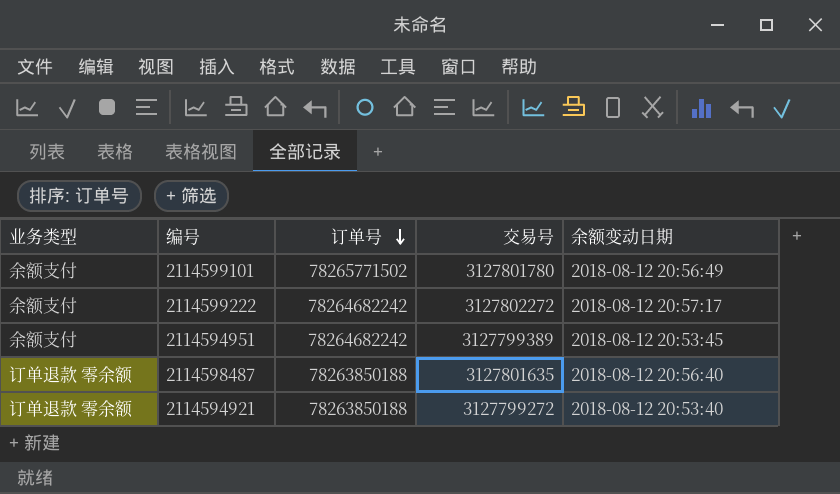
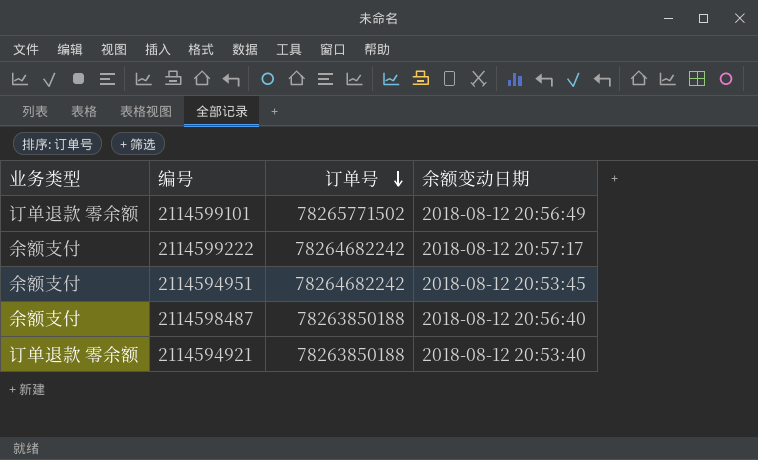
column 交易号 | position: 4 -> none
2114599101 | 业务类型: 余额支付 -> 订单退款 零余额
2114598487 | 业务类型: 订单退款 零余额 -> 余额支付

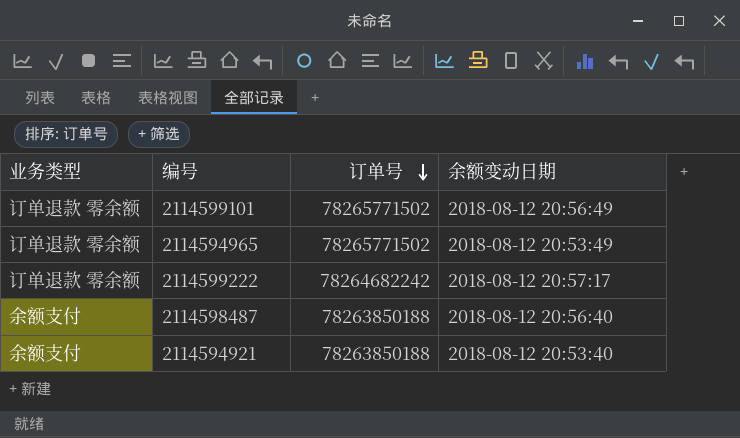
row 2114594951: 余额支付 | 78264682242 | 2018-08-12 20:53:45 -> none
row 2114594965: none -> 订单退款 零余额 | 78265771502 | 2018-08-12 20:53:49
2114599222 | 业务类型: 余额支付 -> 订单退款 零余额
2114594921 | 业务类型: 订单退款 零余额 -> 余额支付

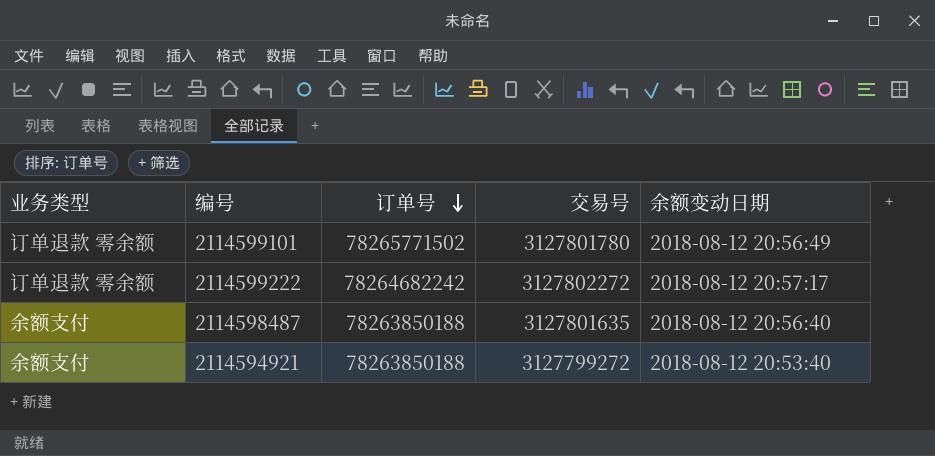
column 交易号 | position: none -> 4
row 2114594965: 订单退款 零余额 | 78265771502 | 2018-08-12 20:53:49 -> none

